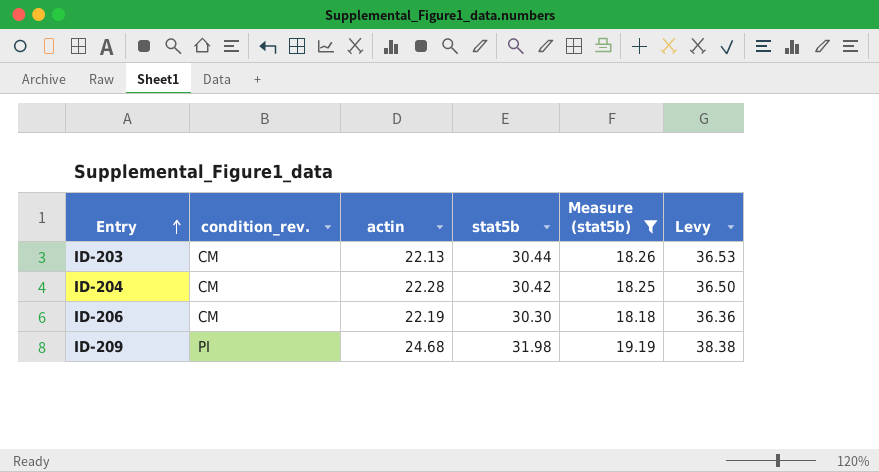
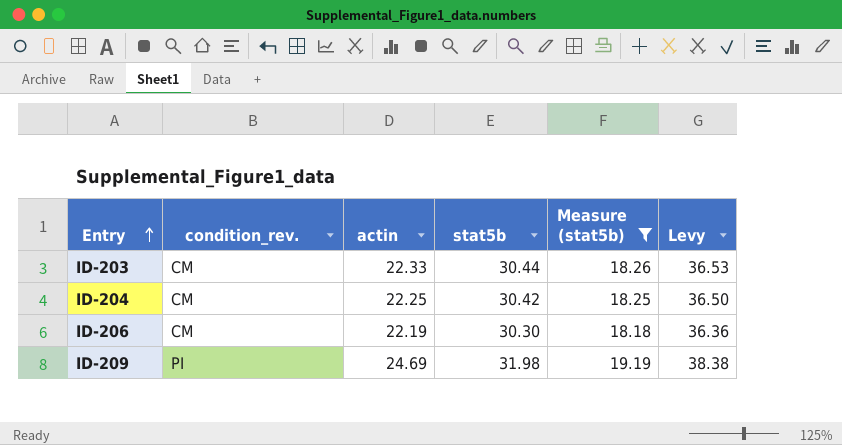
ID-203 | actin: 22.13 -> 22.33
ID-204 | actin: 22.28 -> 22.25
ID-209 | actin: 24.68 -> 24.69

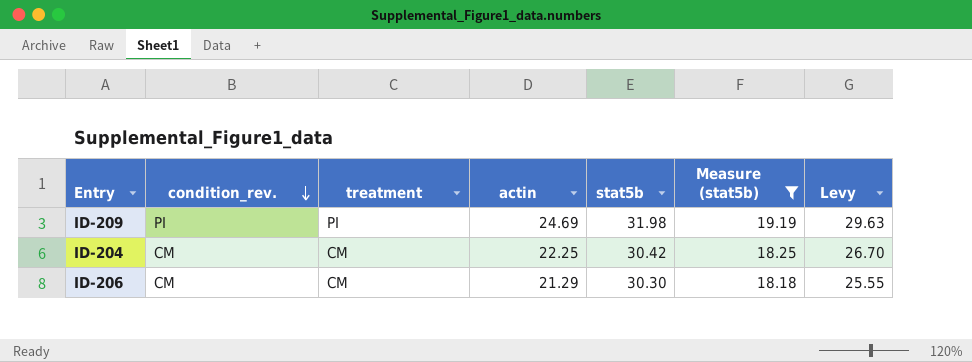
row order: Entry ascending -> condition_rev. descending
column treatment | position: none -> 3
column Levy | formula: [stat5b] * 1.2 -> [actin] * 1.2
row ID-203: CM | 22.33 | 30.44 | 18.26 | 36.53 -> none
ID-206 | actin: 22.19 -> 21.29

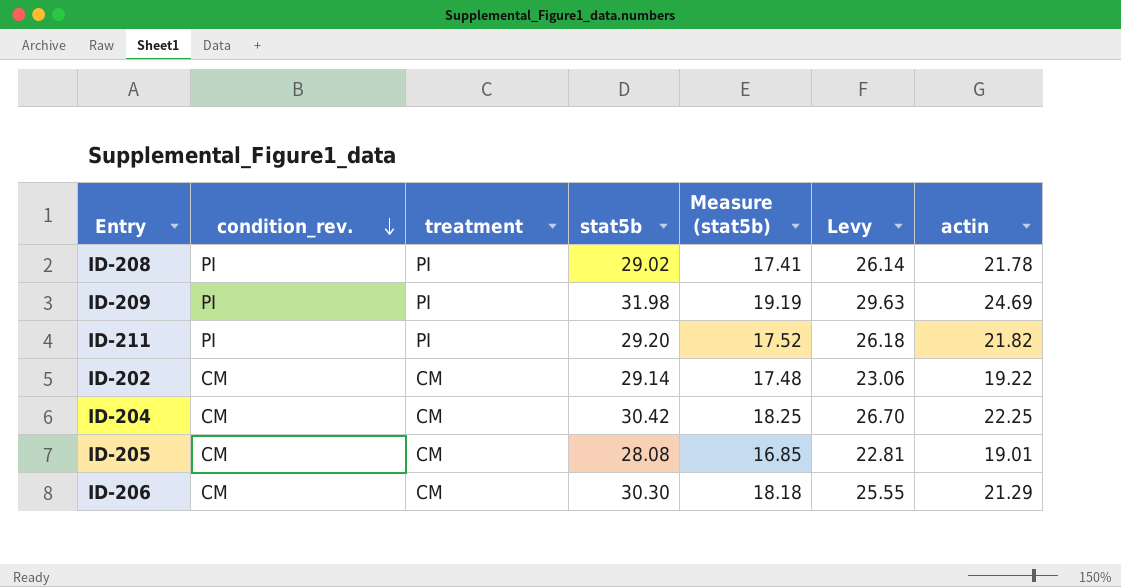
filter: Measure (stat5b) >= 18.18 -> none
column actin | position: 4 -> 7

